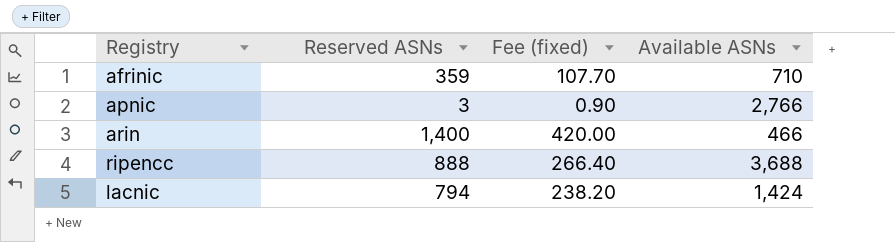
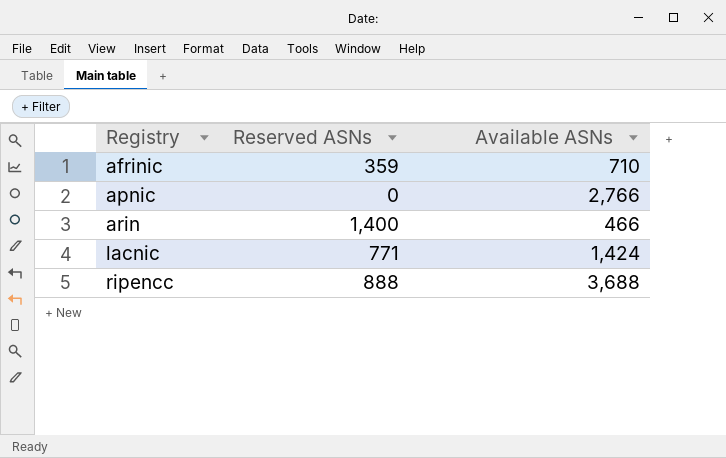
row order: none -> Registry ascending
column Fee (fixed) | formula: [Reserved ASNs] * 0.3 -> none
apnic | Reserved ASNs: 3 -> 0
lacnic | Reserved ASNs: 794 -> 771

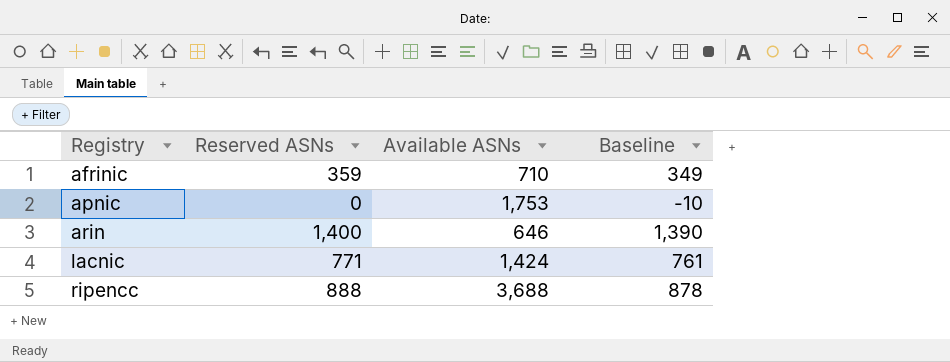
column Baseline | formula: none -> [Reserved ASNs] - 10
apnic | Available ASNs: 2,766 -> 1,753
arin | Available ASNs: 466 -> 646

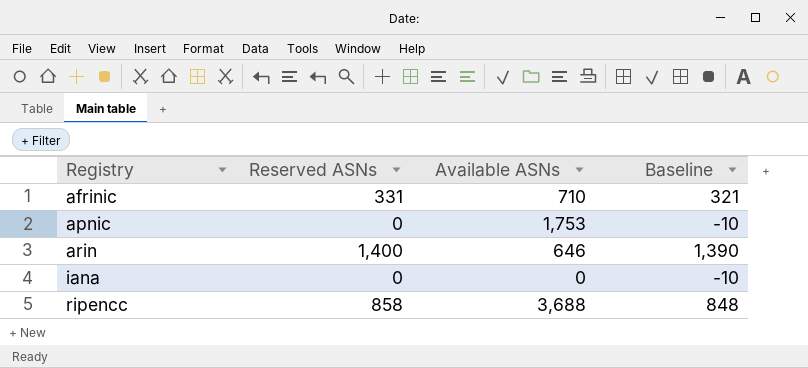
row lacnic: 771 | 1,424 | 761 -> none
afrinic | Reserved ASNs: 359 -> 331
afrinic | Baseline: 349 -> 321
row iana: none -> 0 | 0 | -10
ripencc | Reserved ASNs: 888 -> 858
ripencc | Baseline: 878 -> 848

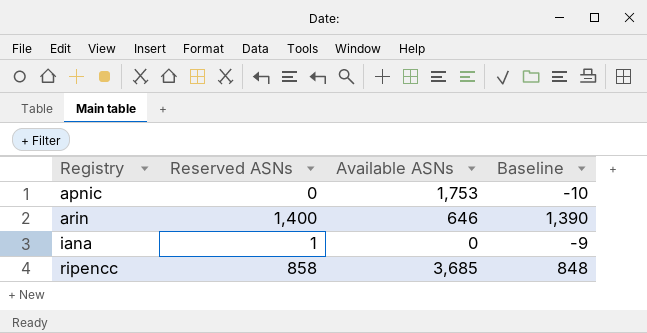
row afrinic: 331 | 710 | 321 -> none
iana | Reserved ASNs: 0 -> 1
iana | Baseline: -10 -> -9
ripencc | Available ASNs: 3,688 -> 3,685

